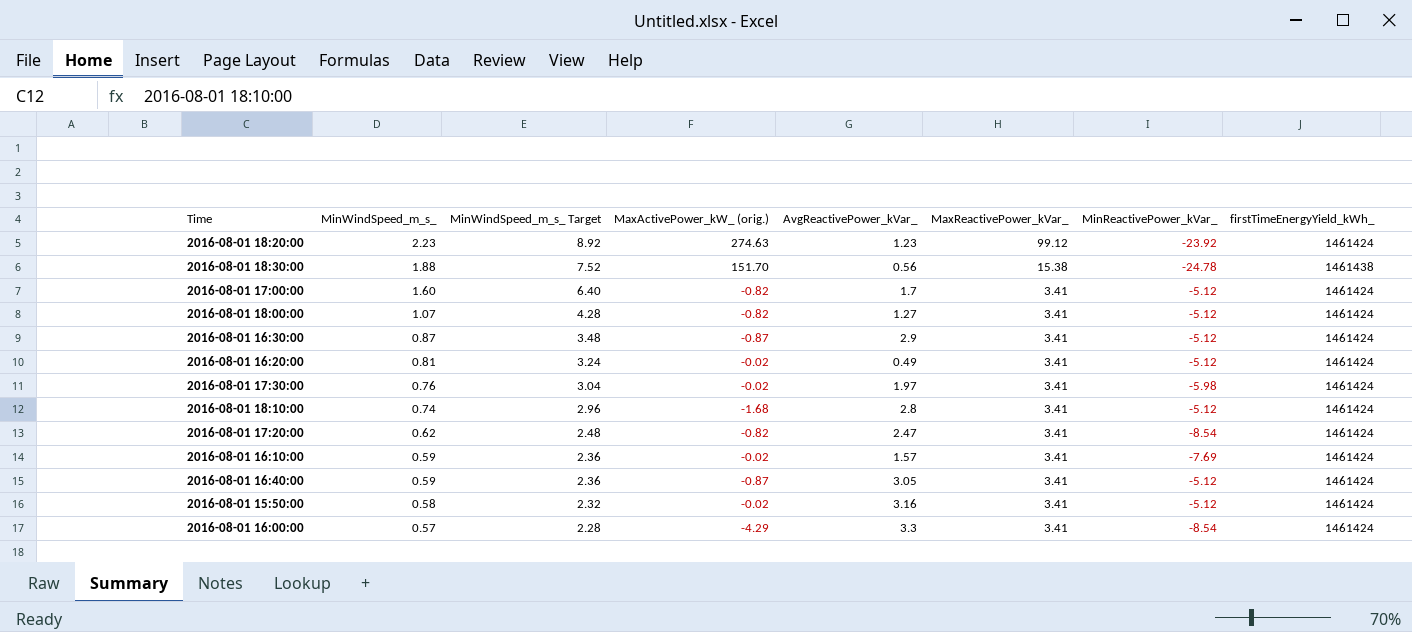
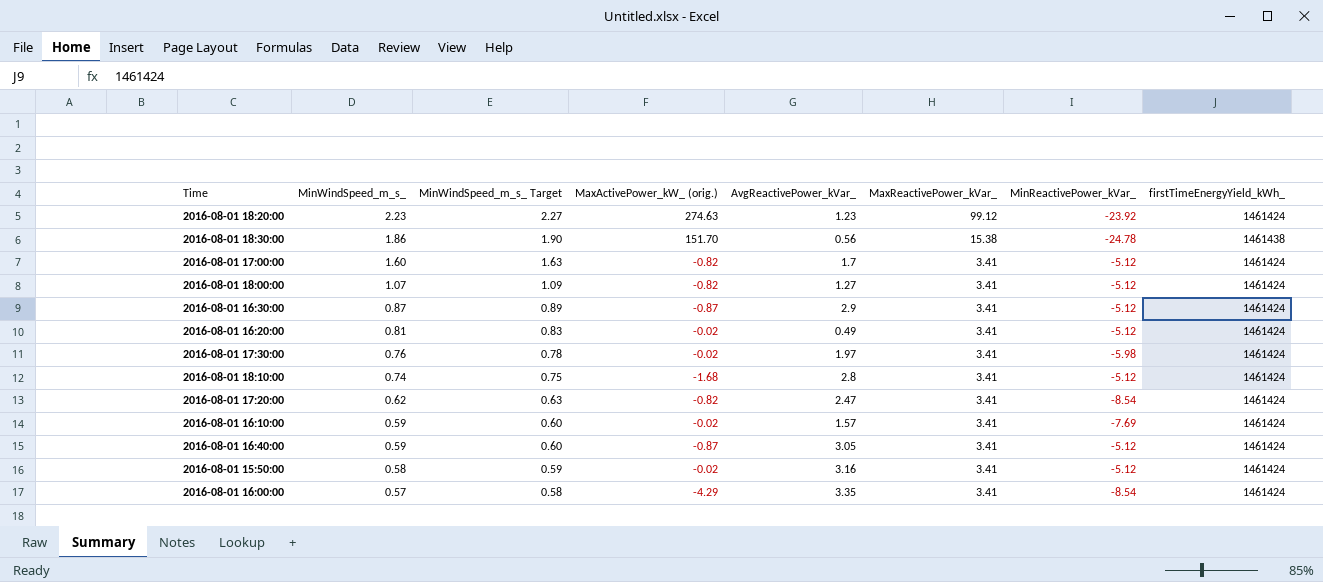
column MinWindSpeed_m_s_ Target | formula: [MinWindSpeed_m_s_] * 4 -> [MinWindSpeed_m_s_] * 1.02
2016-08-01 18:30:00 | MinWindSpeed_m_s_: 1.88 -> 1.86
2016-08-01 16:00:00 | AvgReactivePower_kVar_: 3.3 -> 3.35

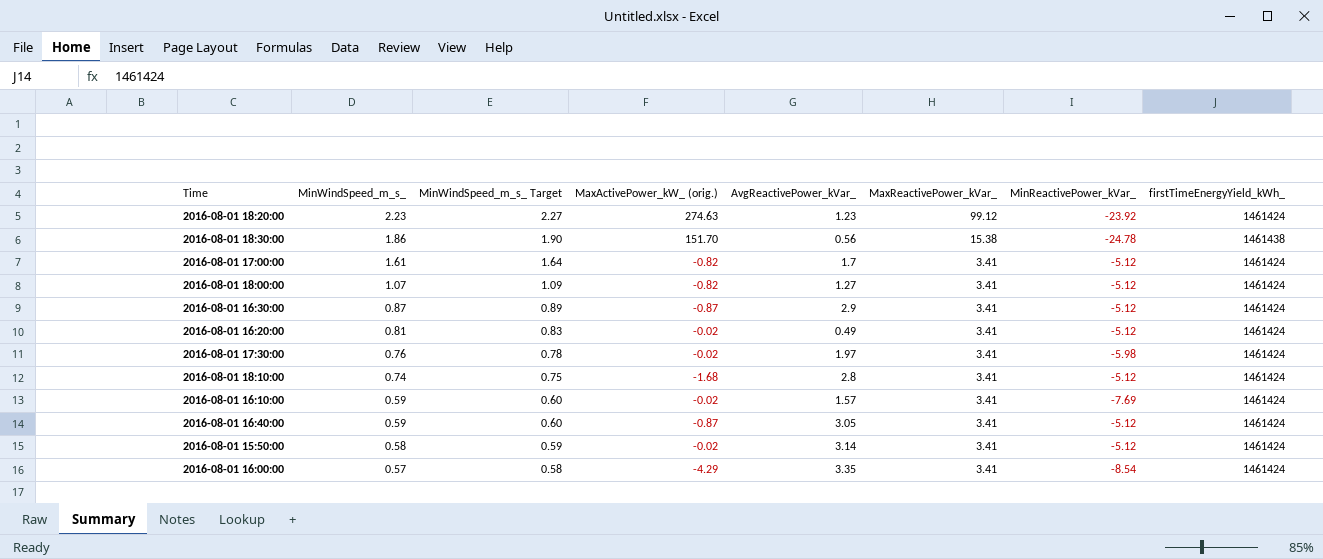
row 2016-08-01 17:20:00: 0.62 | 0.63 | -0.82 | 2.47 | 3.41 | -8.54 | 1461424 -> none
2016-08-01 17:00:00 | MinWindSpeed_m_s_: 1.60 -> 1.61
2016-08-01 17:00:00 | MinWindSpeed_m_s_ Target: 1.63 -> 1.64
2016-08-01 15:50:00 | AvgReactivePower_kVar_: 3.16 -> 3.14

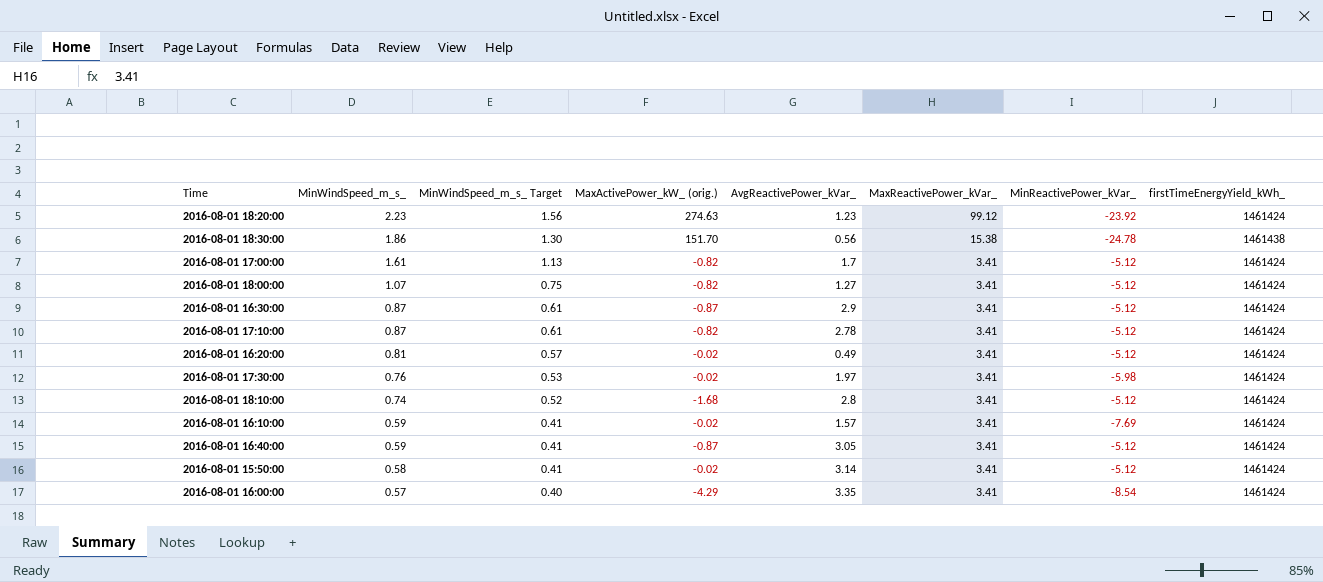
column MinWindSpeed_m_s_ Target | formula: [MinWindSpeed_m_s_] * 1.02 -> [MinWindSpeed_m_s_] * 0.7
row 2016-08-01 17:10:00: none -> 0.87 | 0.61 | -0.82 | 2.78 | 3.41 | -5.12 | 1461424

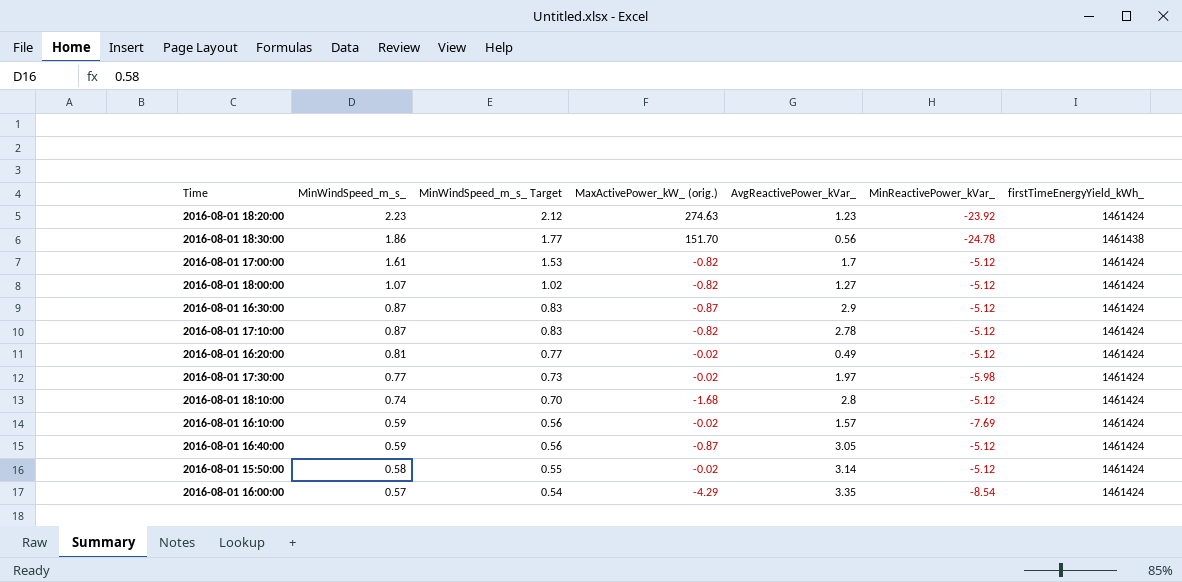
column MaxReactivePower_kVar_ | position: 6 -> none
column MinWindSpeed_m_s_ Target | formula: [MinWindSpeed_m_s_] * 0.7 -> [MinWindSpeed_m_s_] * 0.95
2016-08-01 17:30:00 | MinWindSpeed_m_s_: 0.76 -> 0.77

